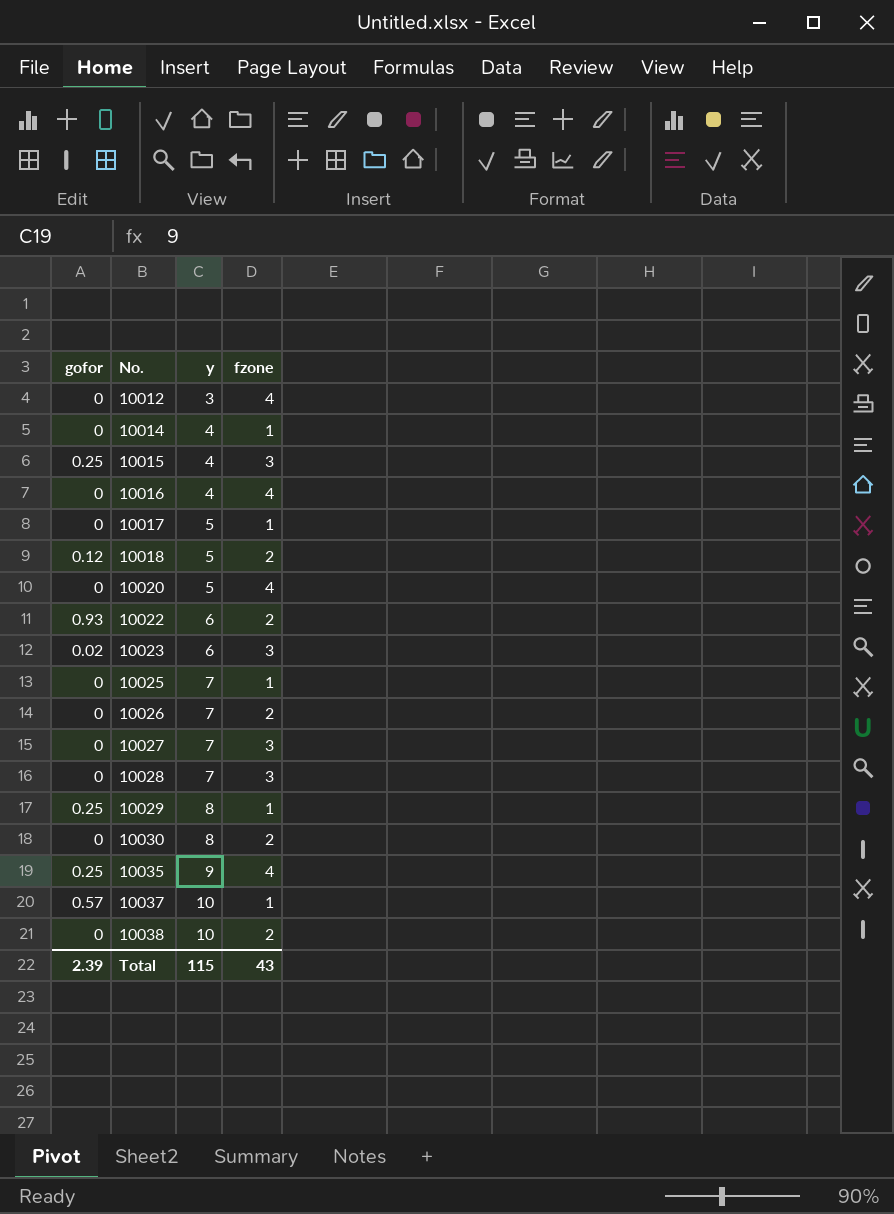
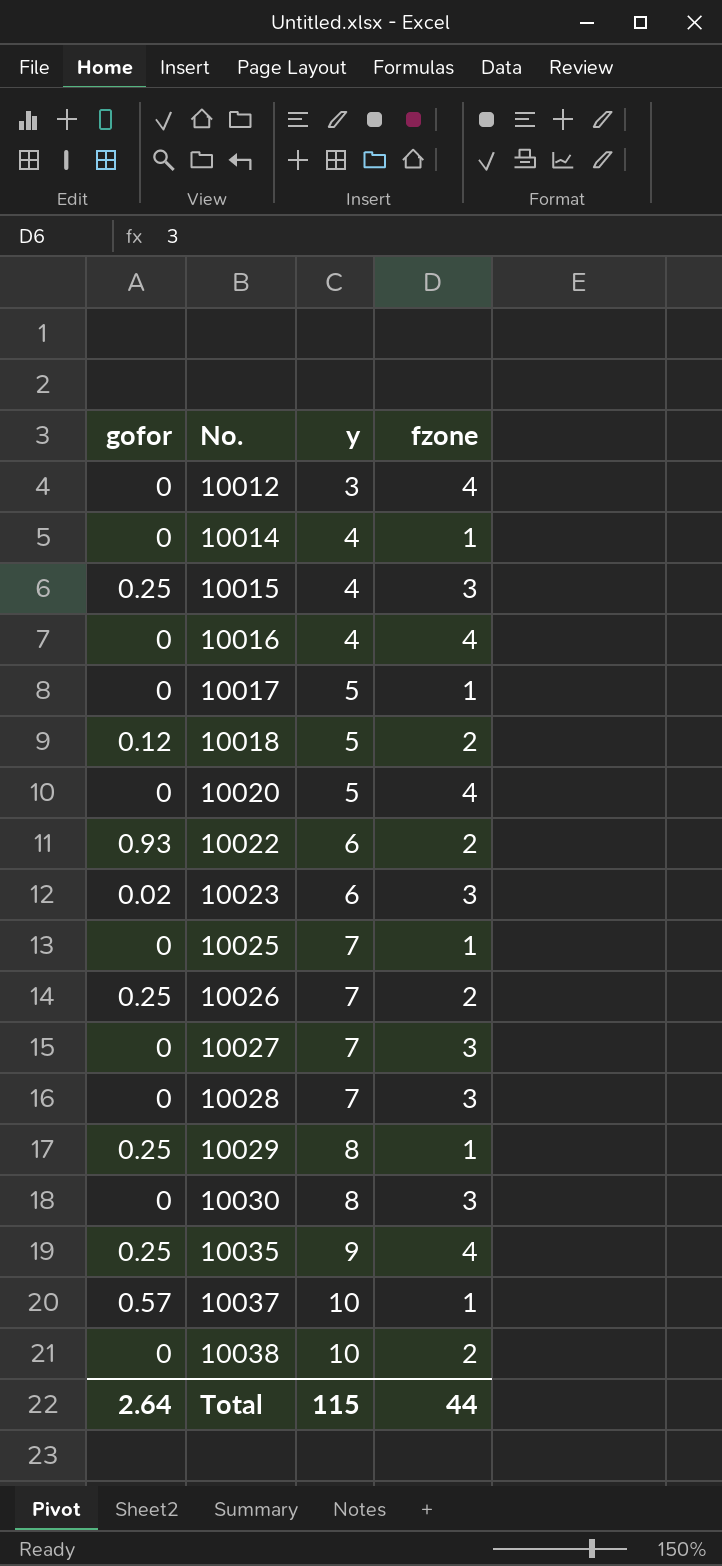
10026 | gofor: 0 -> 0.25
10030 | fzone: 2 -> 3
Total | gofor: 2.39 -> 2.64
Total | fzone: 43 -> 44

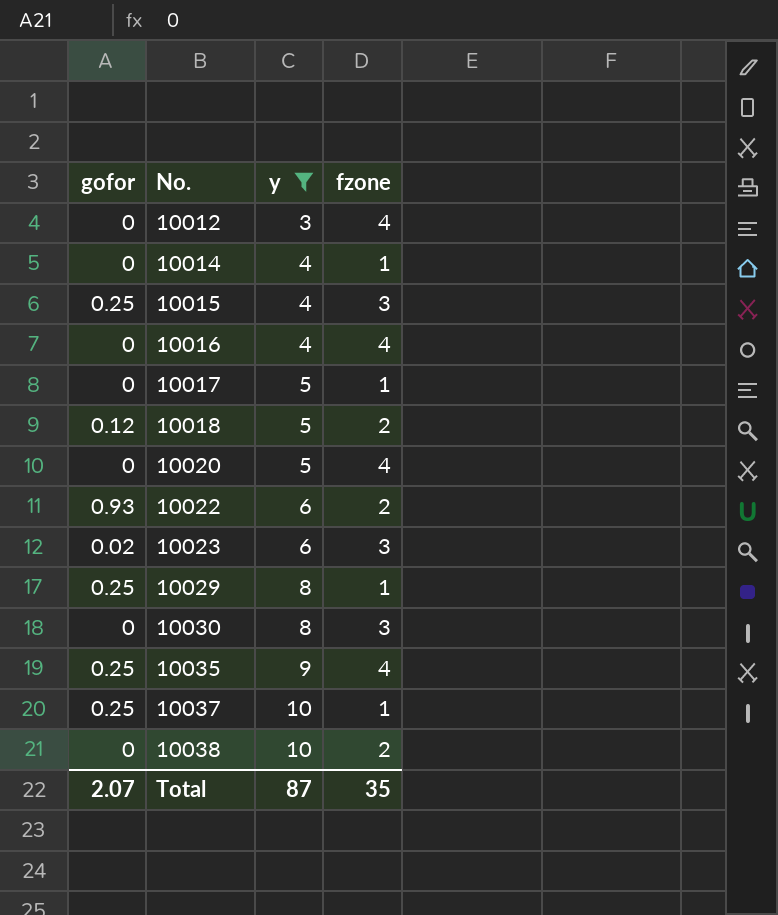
filter: none -> y != 7
10037 | gofor: 0.57 -> 0.25
Total | gofor: 2.64 -> 2.07
Total | y: 115 -> 87
Total | fzone: 44 -> 35

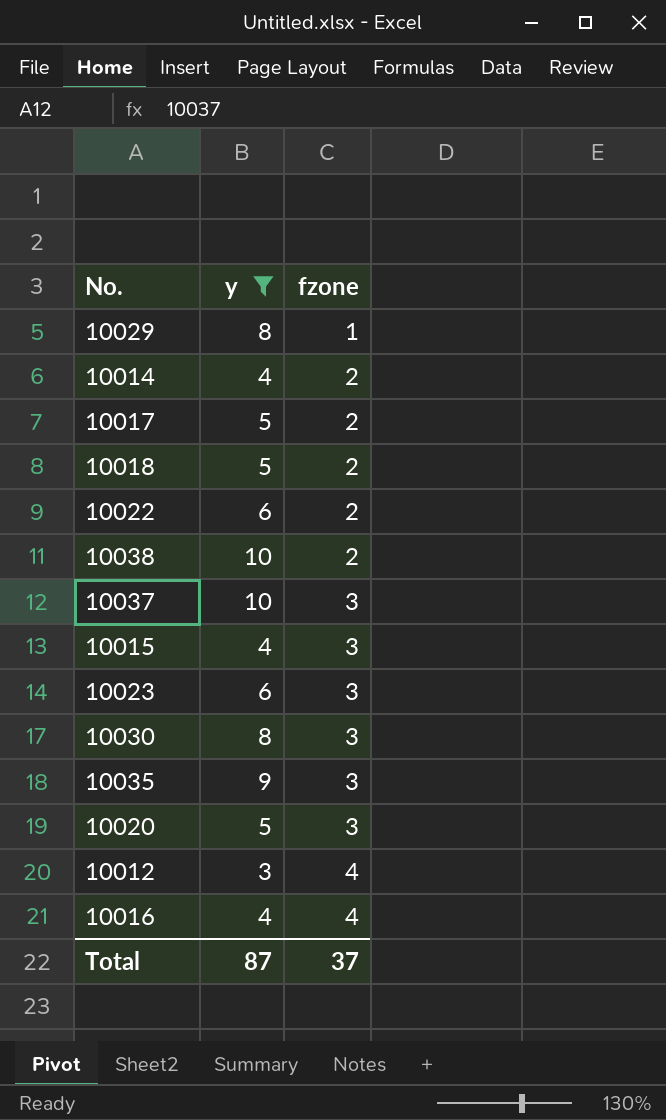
row order: No. ascending -> fzone ascending
column gofor | position: 1 -> none
10014 | fzone: 1 -> 2
10017 | fzone: 1 -> 2
10037 | fzone: 1 -> 3
10035 | fzone: 4 -> 3
10020 | fzone: 4 -> 3
Total | fzone: 35 -> 37

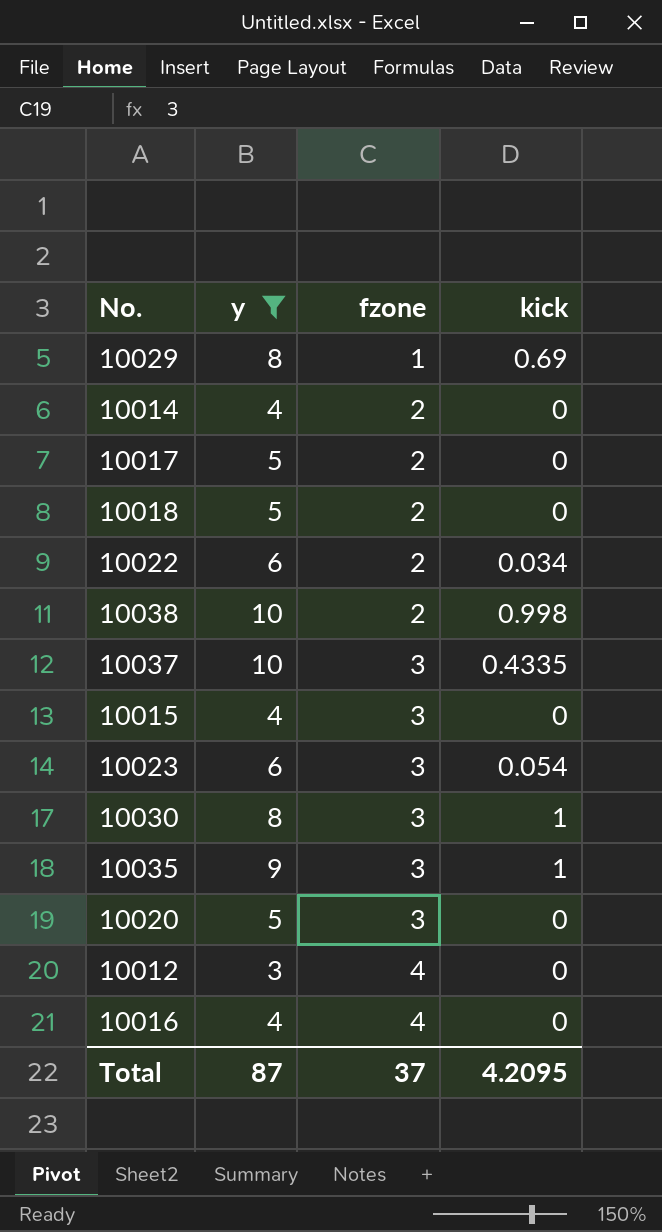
column kick | position: none -> 4

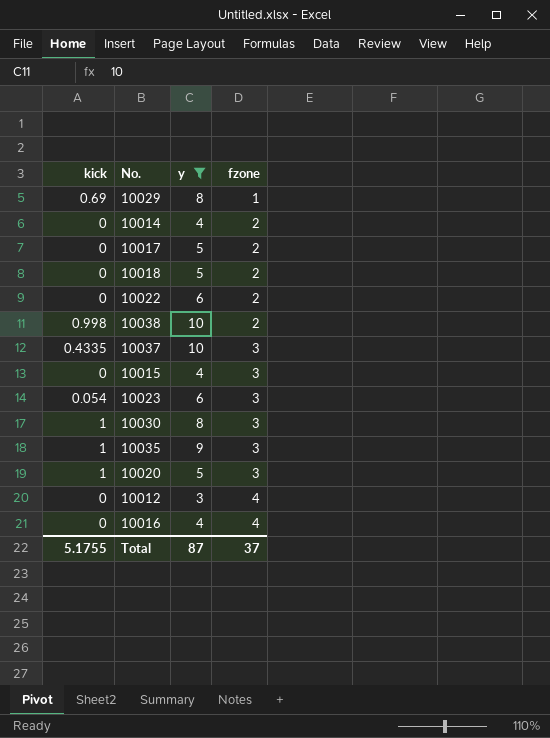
column kick | position: 4 -> 1
10022 | kick: 0.034 -> 0
10020 | kick: 0 -> 1
Total | kick: 4.2095 -> 5.1755

